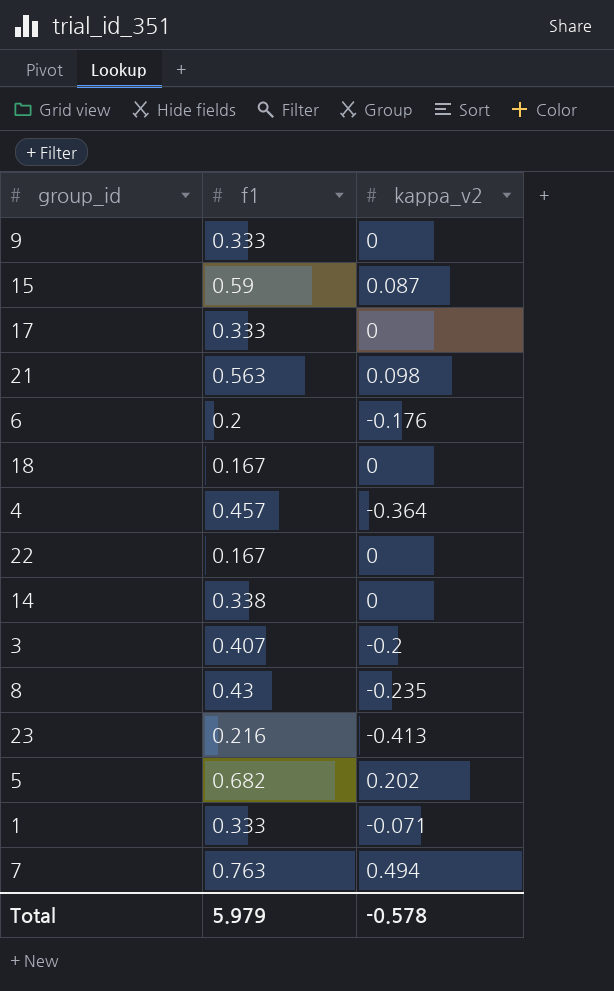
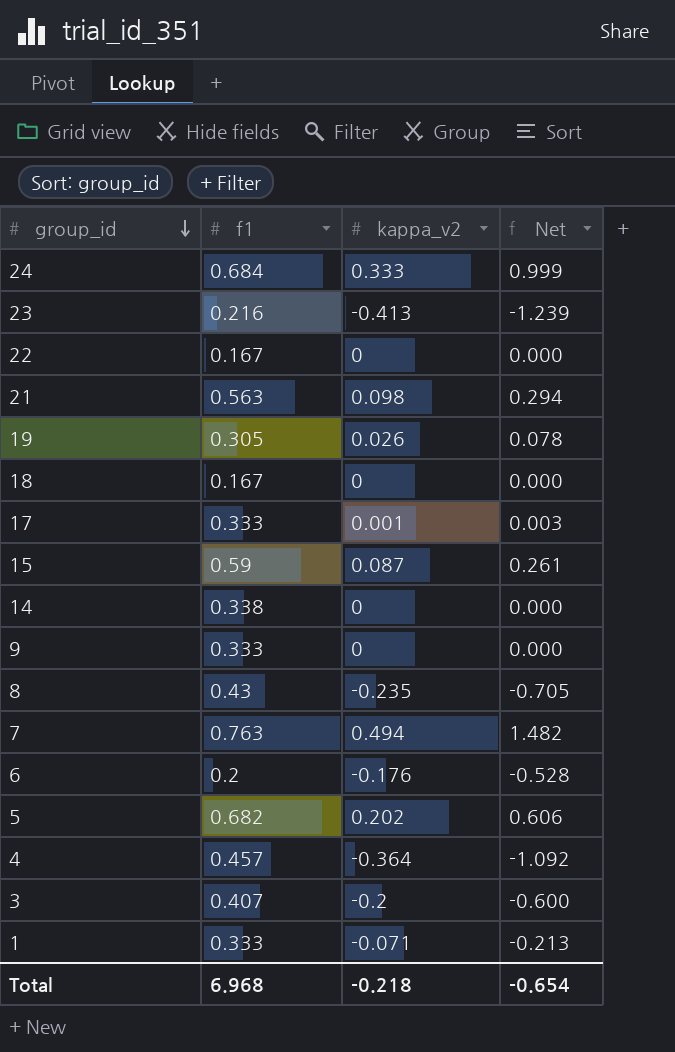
row order: none -> group_id descending
column Net | formula: none -> [kappa_v2] * 3
row 24: none -> 0.684 | 0.333 | 0.999
row 19: none -> 0.305 | 0.026 | 0.078
17 | kappa_v2: 0 -> 0.001
Total | f1: 5.979 -> 6.968
Total | kappa_v2: -0.578 -> -0.218

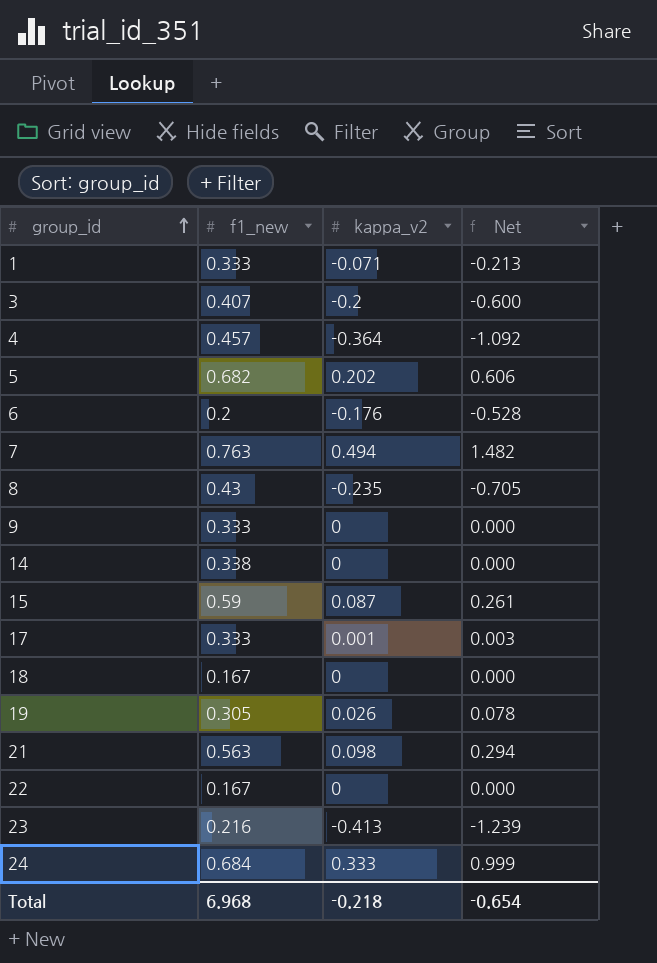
row order: group_id descending -> group_id ascending
column name: f1 -> f1_new

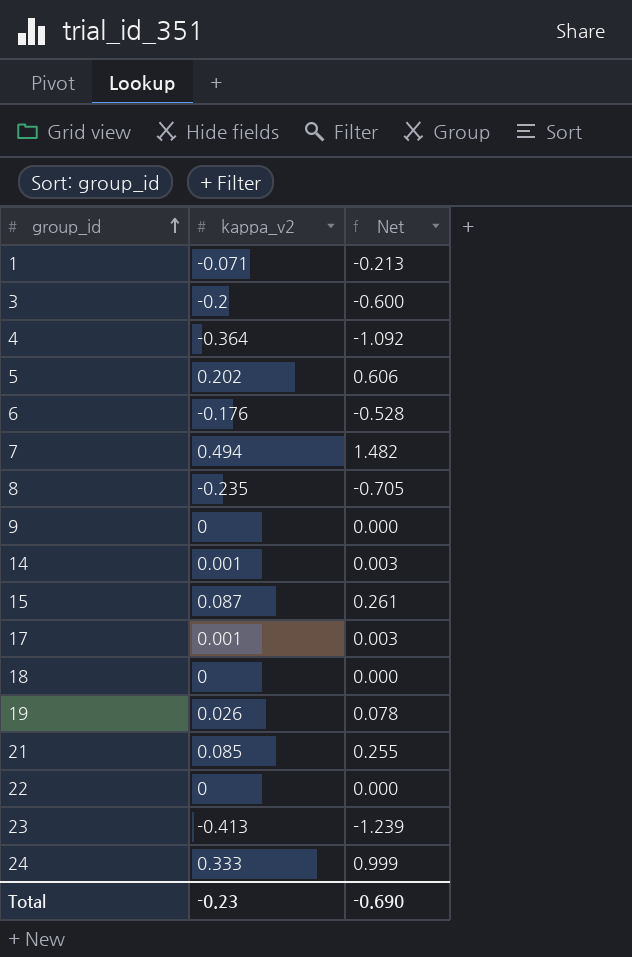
column f1_new | position: 2 -> none
14 | kappa_v2: 0 -> 0.001
14 | Net: 0.000 -> 0.003
21 | kappa_v2: 0.098 -> 0.085
21 | Net: 0.294 -> 0.255
Total | kappa_v2: -0.218 -> -0.23
Total | Net: -0.654 -> -0.690

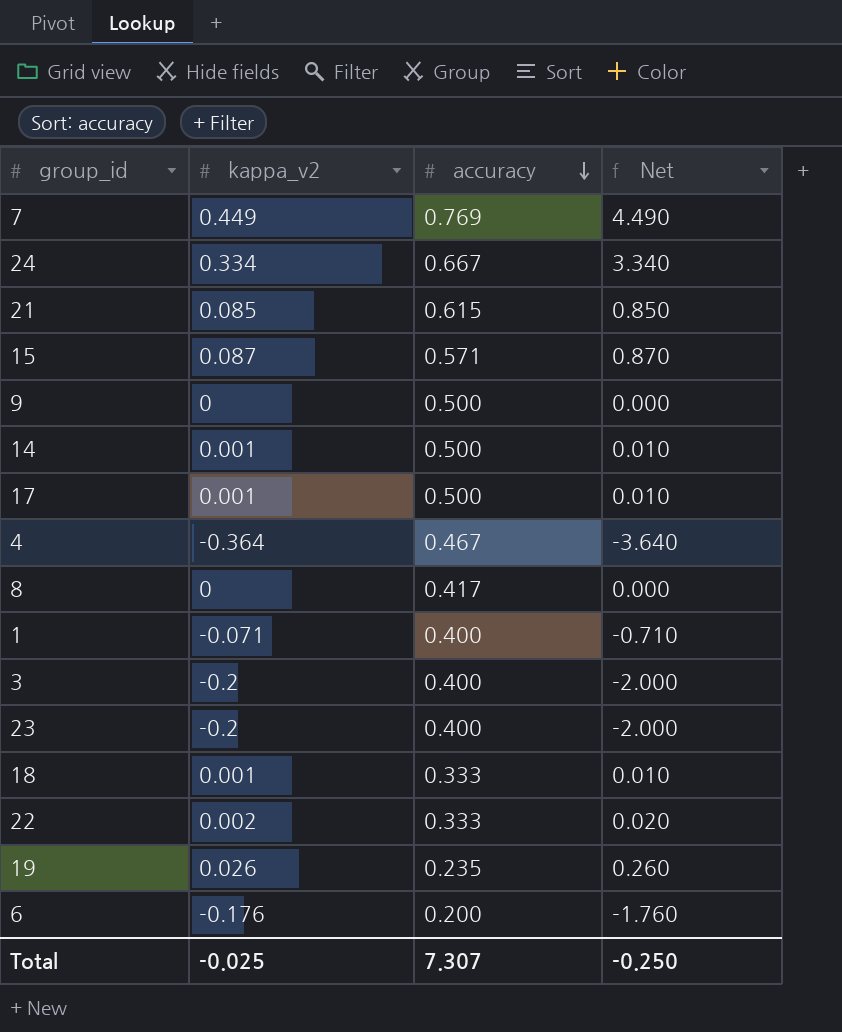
row order: group_id ascending -> accuracy descending
column accuracy | position: none -> 3
column Net | formula: [kappa_v2] * 3 -> [kappa_v2] * 10
row 5: 0.202 | 0.606 -> none
7 | kappa_v2: 0.494 -> 0.449
24 | kappa_v2: 0.333 -> 0.334
8 | kappa_v2: -0.235 -> 0
23 | kappa_v2: -0.413 -> -0.2
18 | kappa_v2: 0 -> 0.001
22 | kappa_v2: 0 -> 0.002
Total | kappa_v2: -0.23 -> -0.025
Total | Net: -0.690 -> -0.250

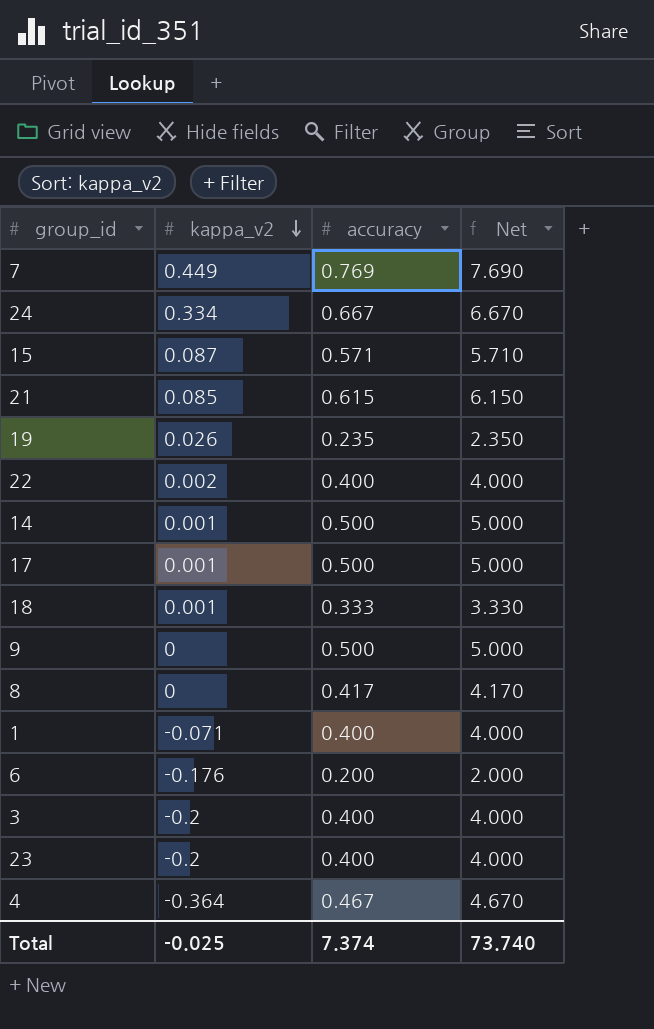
row order: accuracy descending -> kappa_v2 descending
column Net | formula: [kappa_v2] * 10 -> [accuracy] * 10
22 | accuracy: 0.333 -> 0.400
Total | accuracy: 7.307 -> 7.374
Total | Net: -0.250 -> 73.740

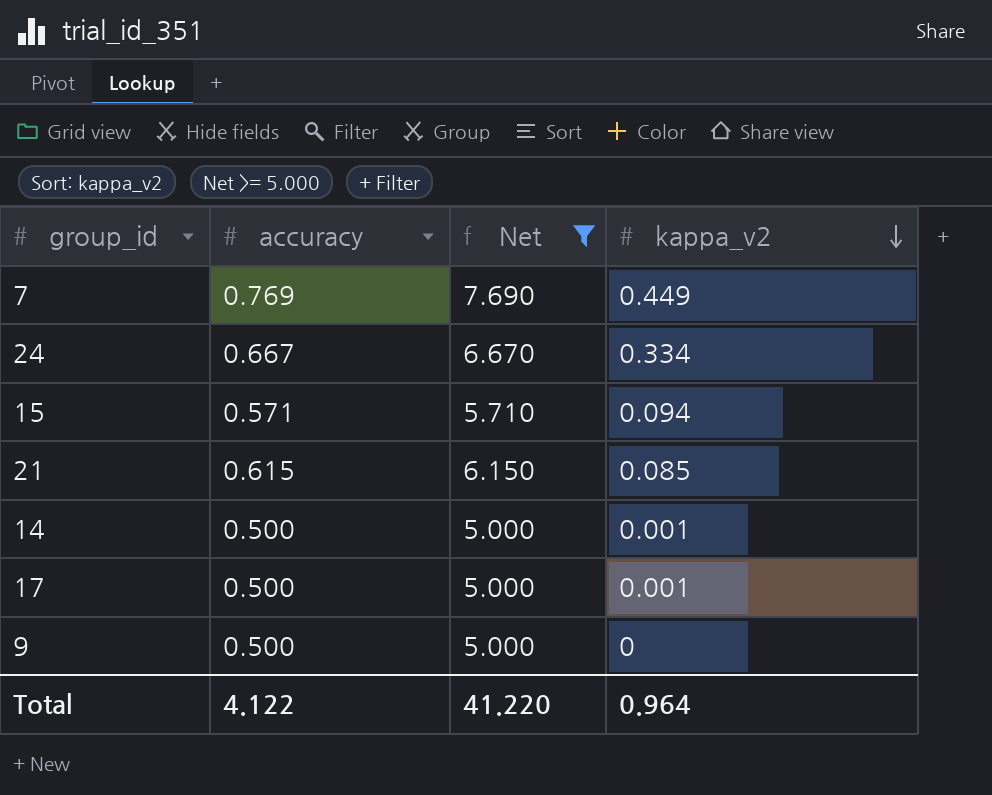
filter: none -> Net >= 5.000
column kappa_v2 | position: 2 -> 4
15 | kappa_v2: 0.087 -> 0.094
Total | accuracy: 7.374 -> 4.122
Total | Net: 73.740 -> 41.220
Total | kappa_v2: -0.025 -> 0.964

